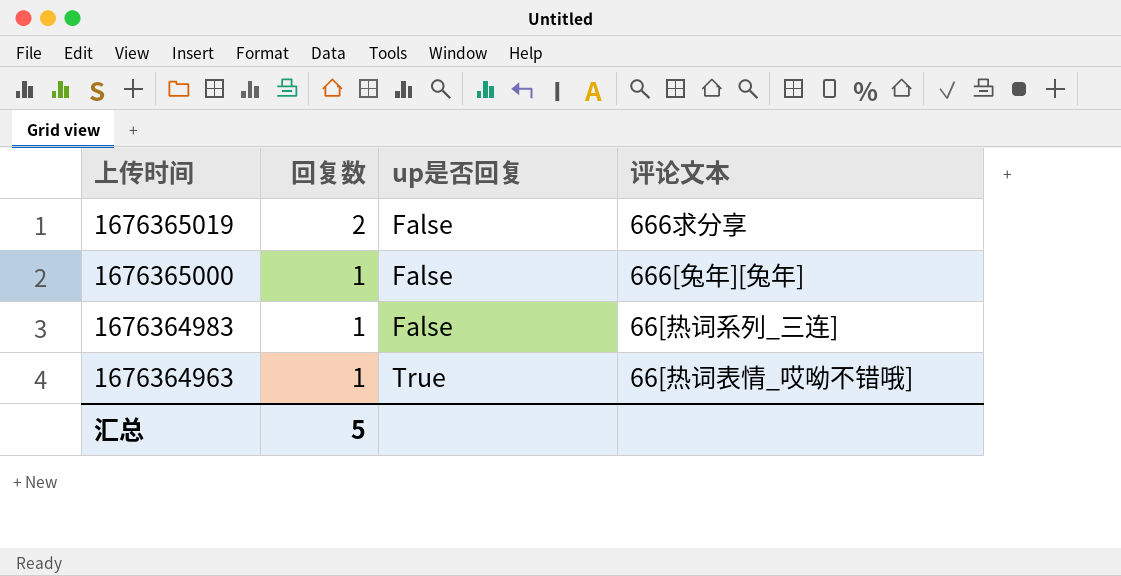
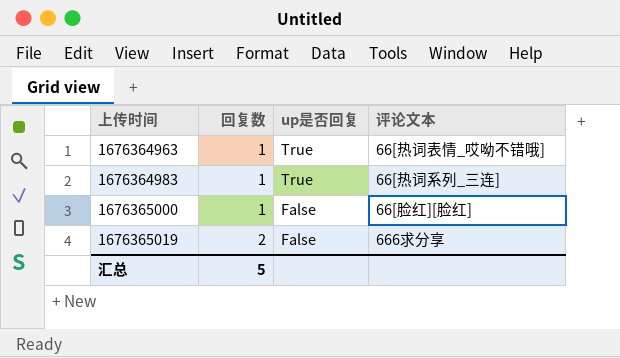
row order: 上传时间 descending -> 上传时间 ascending
1676364983 | up是否回复: False -> True
1676365000 | 评论文本: 666[兔年][兔年] -> 66[脸红][脸红]

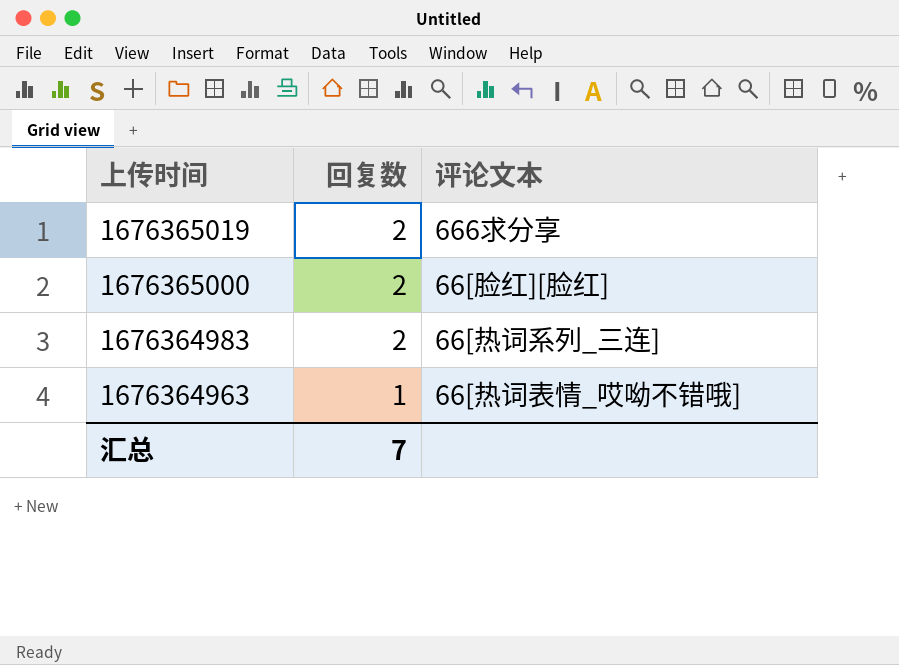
row order: 上传时间 ascending -> 上传时间 descending
column up是否回复 | position: 3 -> none
1676365000 | 回复数: 1 -> 2
1676364983 | 回复数: 1 -> 2
汇总 | 回复数: 5 -> 7

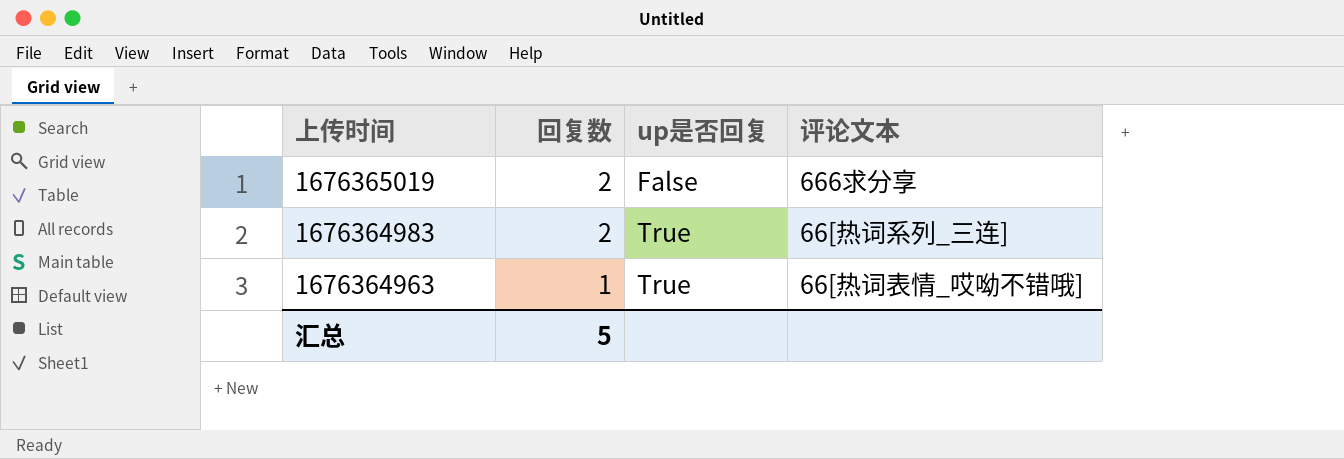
column up是否回复 | position: none -> 3
row 1676365000: 2 | 66[脸红][脸红] -> none
汇总 | 回复数: 7 -> 5

